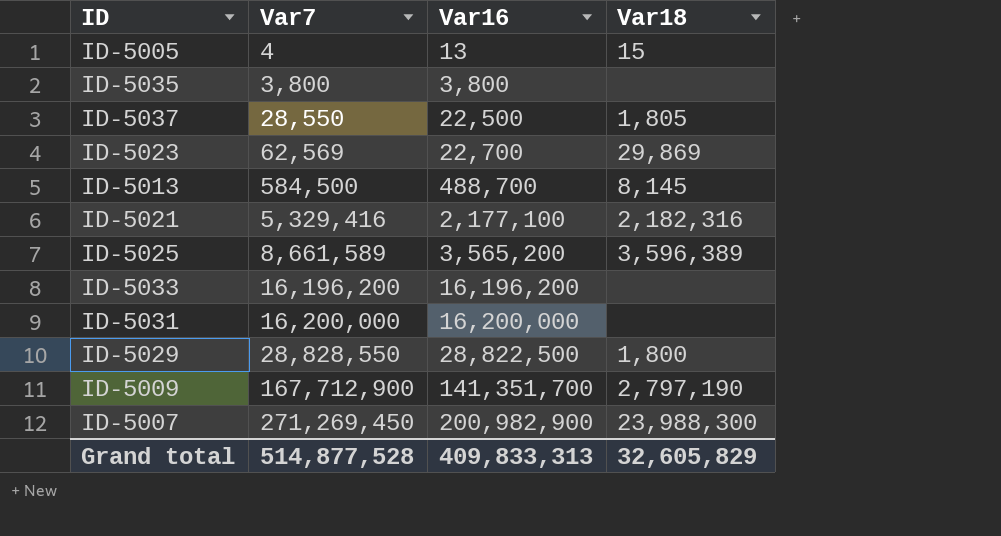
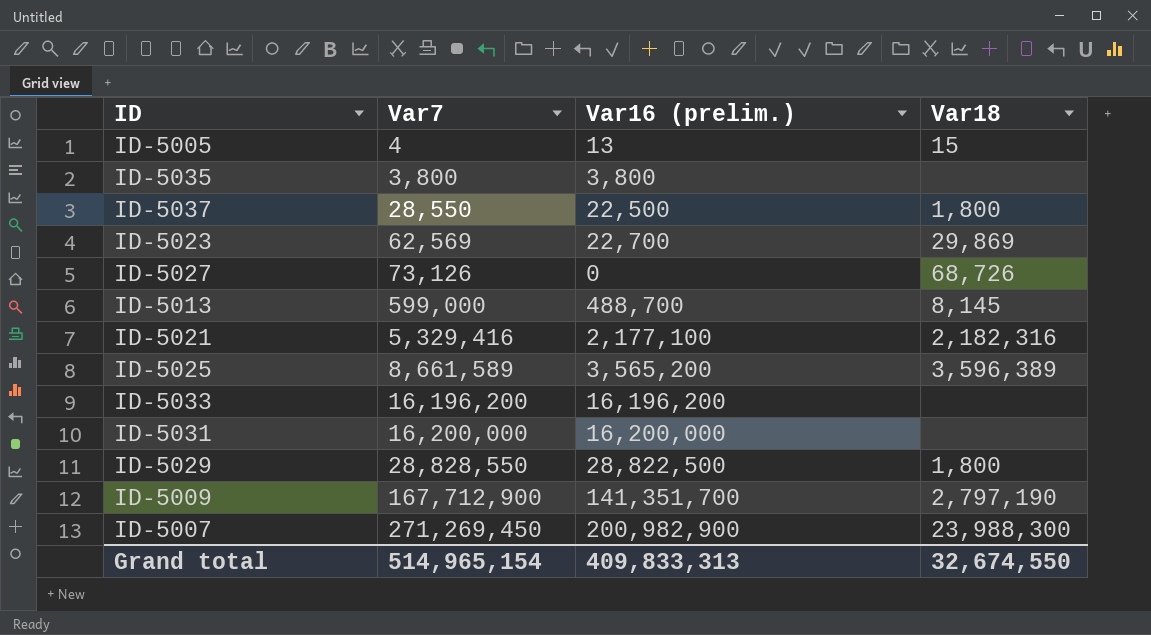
column name: Var16 -> Var16 (prelim.)
ID-5037 | Var18: 1,805 -> 1,800
row ID-5027: none -> 73,126 | 0 | 68,726
ID-5013 | Var7: 584,500 -> 599,000
Grand total | Var7: 514,877,528 -> 514,965,154
Grand total | Var18: 32,605,829 -> 32,674,550

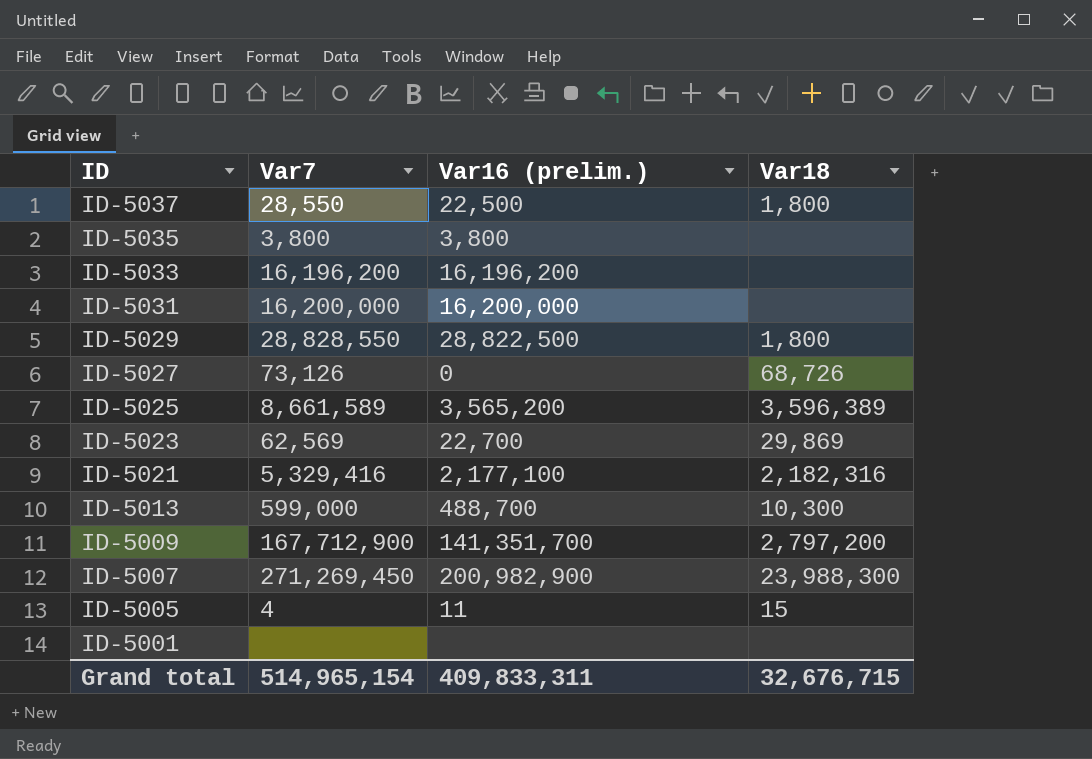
row order: Var7 ascending -> ID descending
ID-5013 | Var18: 8,145 -> 10,300
ID-5009 | Var18: 2,797,190 -> 2,797,200
ID-5005 | Var16 (prelim.): 13 -> 11
row ID-5001: none -> none | none | none
Grand total | Var16 (prelim.): 409,833,313 -> 409,833,311
Grand total | Var18: 32,674,550 -> 32,676,715

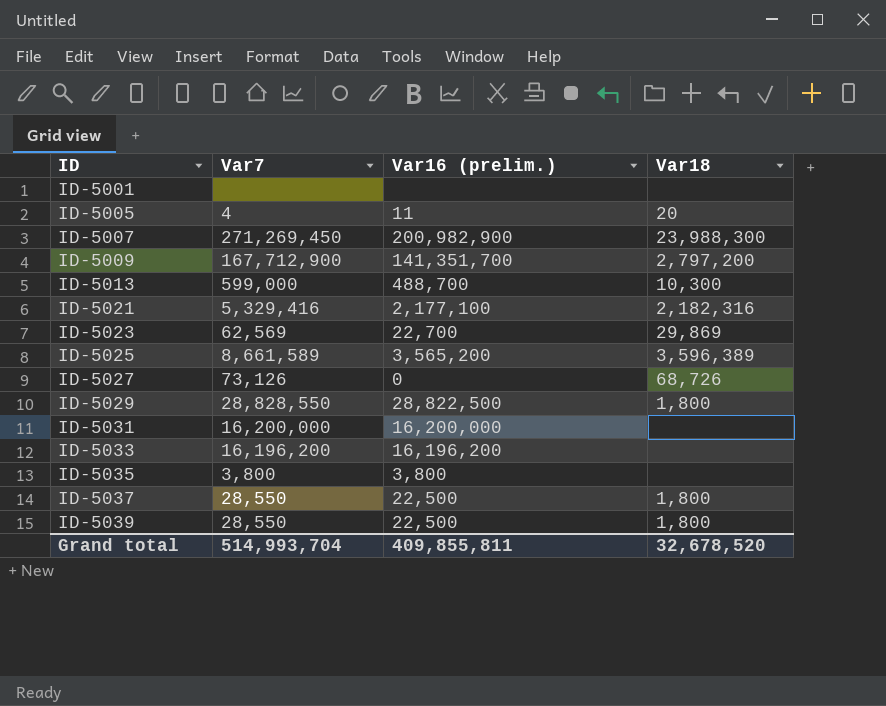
row order: ID descending -> ID ascending
ID-5005 | Var18: 15 -> 20
row ID-5039: none -> 28,550 | 22,500 | 1,800
Grand total | Var7: 514,965,154 -> 514,993,704
Grand total | Var16 (prelim.): 409,833,311 -> 409,855,811
Grand total | Var18: 32,676,715 -> 32,678,520

